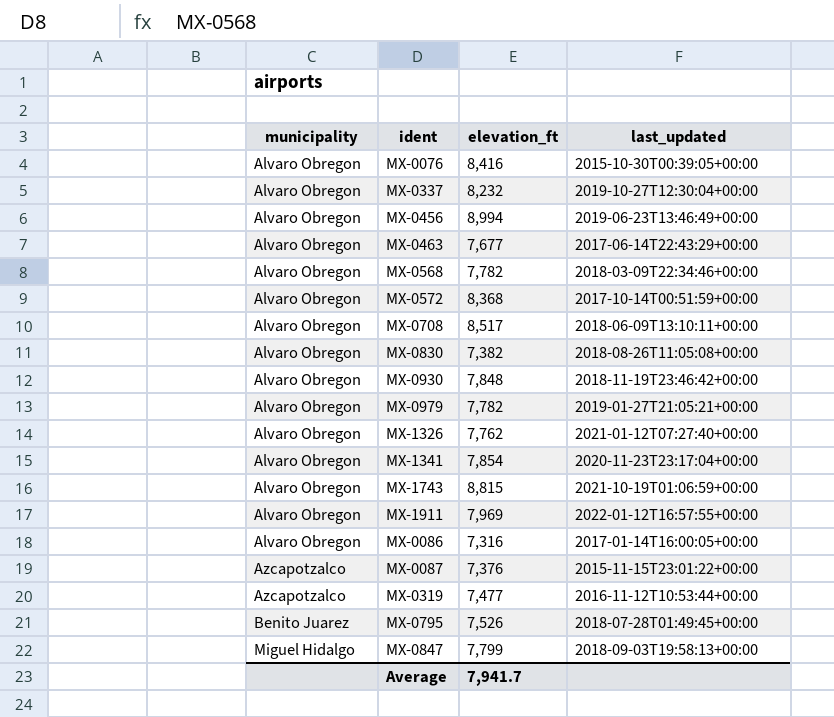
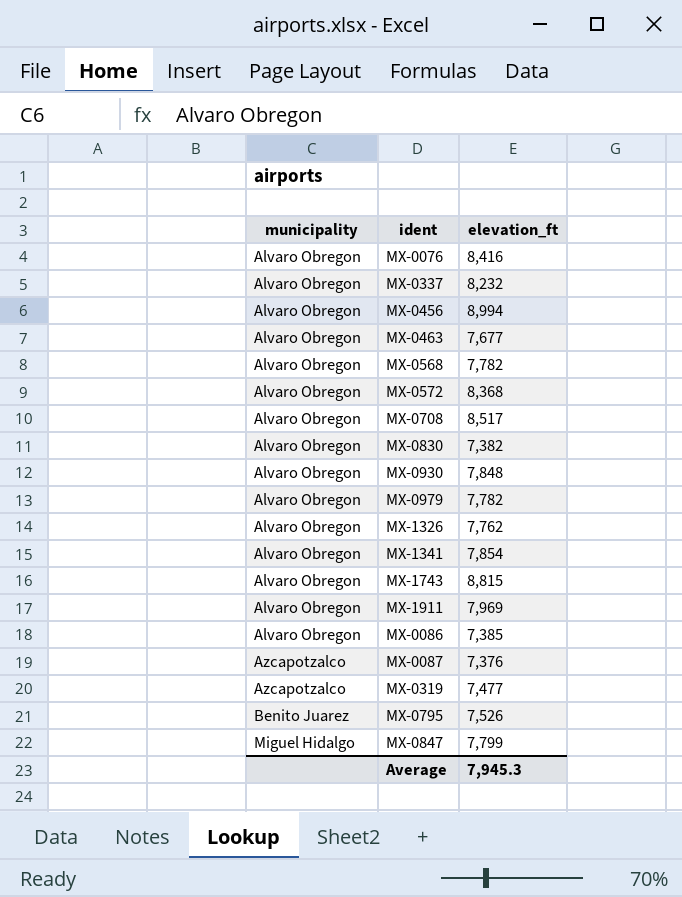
column last_updated | position: 4 -> none
MX-0086 | elevation_ft: 7,316 -> 7,385
Average | elevation_ft: 7,941.7 -> 7,945.3

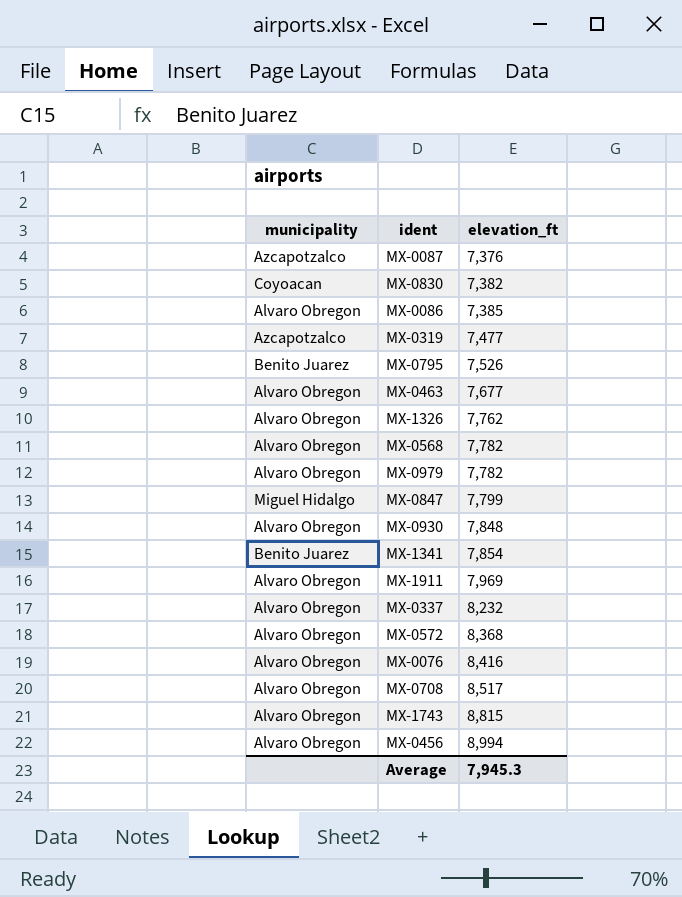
row order: municipality ascending -> elevation_ft ascending
MX-0830 | municipality: Alvaro Obregon -> Coyoacan
MX-1341 | municipality: Alvaro Obregon -> Benito Juarez

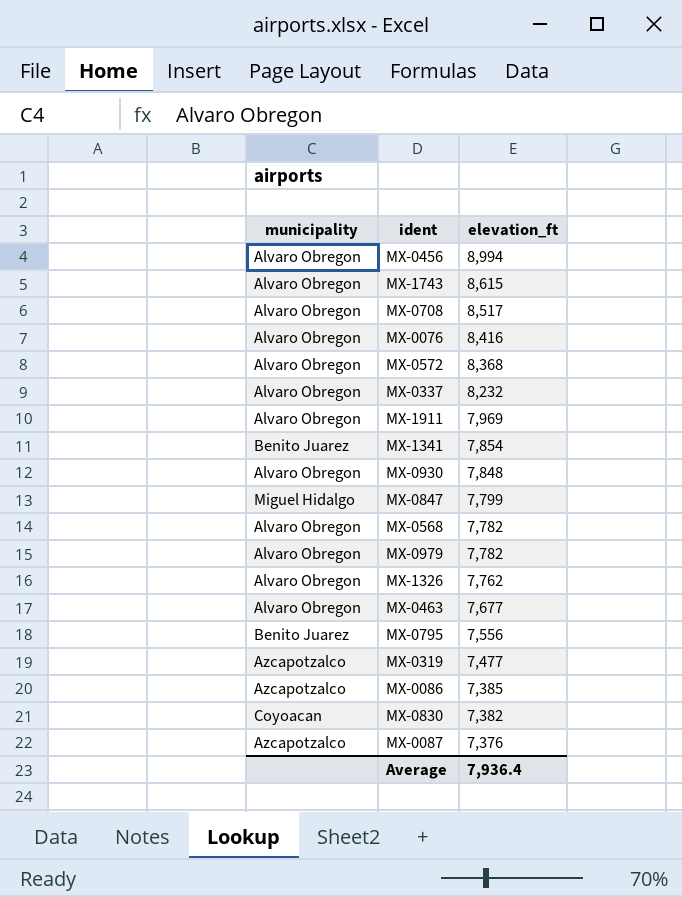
row order: elevation_ft ascending -> elevation_ft descending
MX-1743 | elevation_ft: 8,815 -> 8,615
MX-0795 | elevation_ft: 7,526 -> 7,556
MX-0086 | municipality: Alvaro Obregon -> Azcapotzalco
Average | elevation_ft: 7,945.3 -> 7,936.4

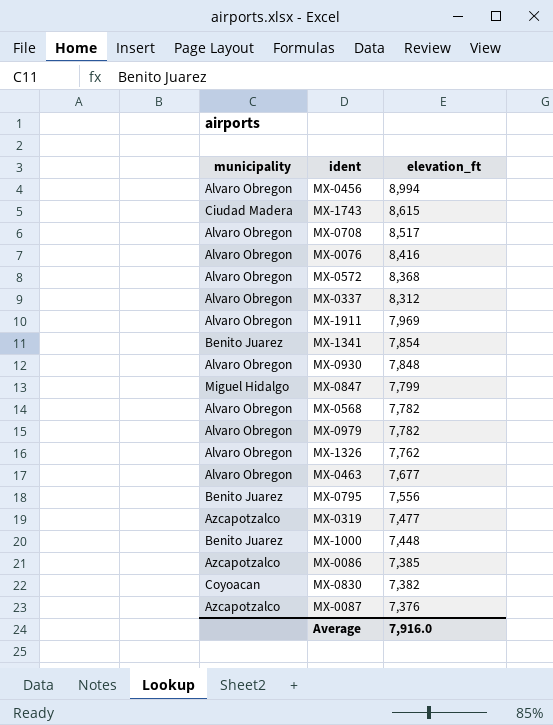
MX-1743 | municipality: Alvaro Obregon -> Ciudad Madera
MX-0337 | elevation_ft: 8,232 -> 8,312
row MX-1000: none -> Benito Juarez | 7,448
Average | elevation_ft: 7,936.4 -> 7,916.0

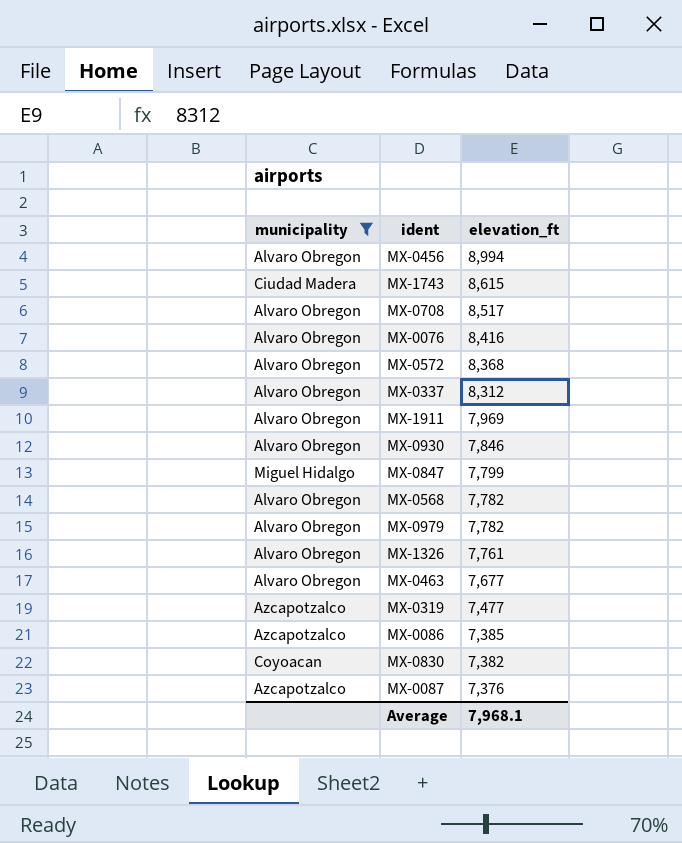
filter: none -> municipality != Benito Juarez
MX-0930 | elevation_ft: 7,848 -> 7,846
MX-1326 | elevation_ft: 7,762 -> 7,761
Average | elevation_ft: 7,916.0 -> 7,968.1

